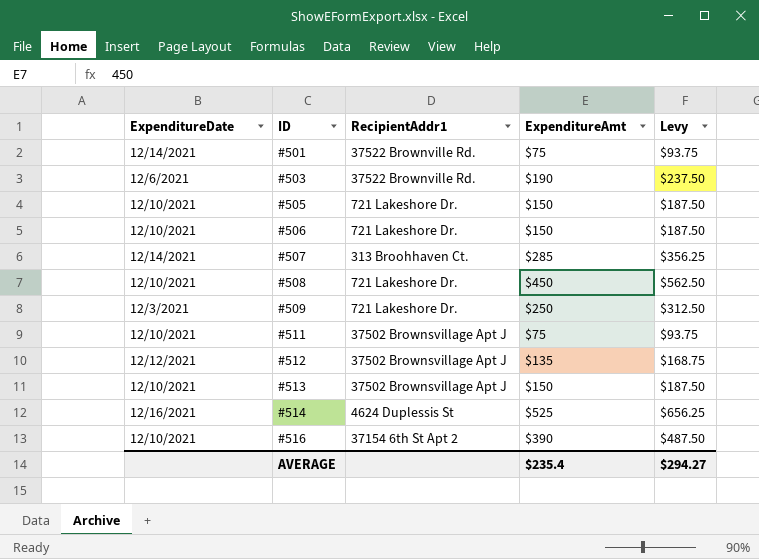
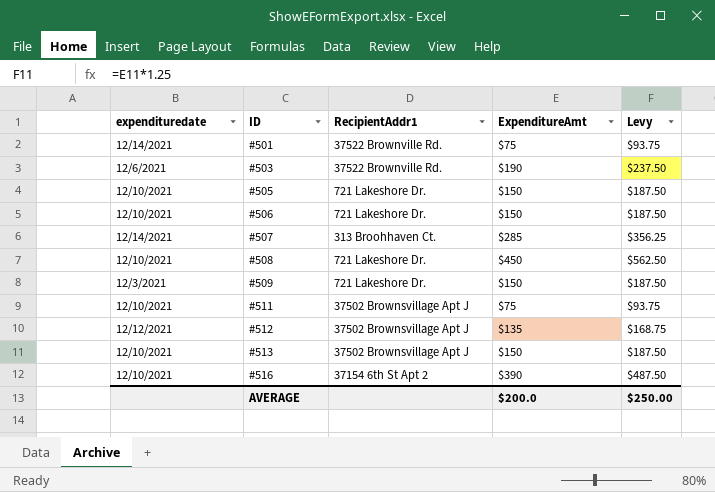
column name: ExpenditureDate -> expendituredate
row #514: 12/16/2021 | 4624 Duplessis St | $525 | $656.25 -> none
#509 | ExpenditureAmt: $250 -> $150
#509 | Levy: $312.50 -> $187.50
AVERAGE | ExpenditureAmt: $235.4 -> $200.0
AVERAGE | Levy: $294.27 -> $250.00

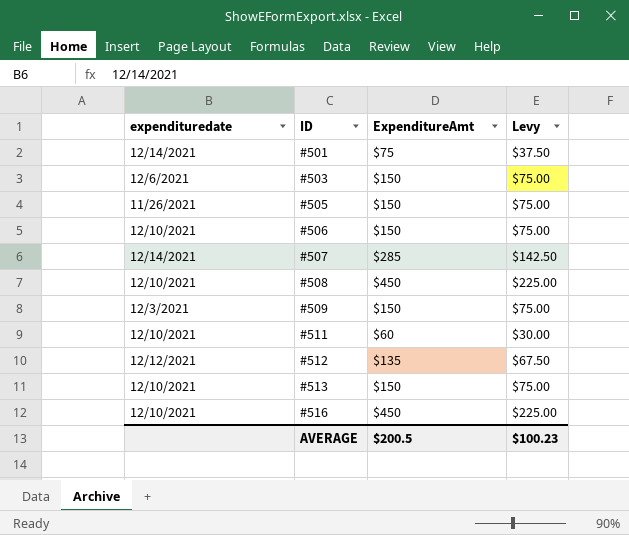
column RecipientAddr1 | position: 3 -> none
column Levy | formula: [ExpenditureAmt] * 1.25 -> [ExpenditureAmt] * 0.5
#503 | ExpenditureAmt: $190 -> $150
#505 | expendituredate: 12/10/2021 -> 11/26/2021
#511 | ExpenditureAmt: $75 -> $60
#516 | ExpenditureAmt: $390 -> $450
AVERAGE | ExpenditureAmt: $200.0 -> $200.5
AVERAGE | Levy: $250.00 -> $100.23

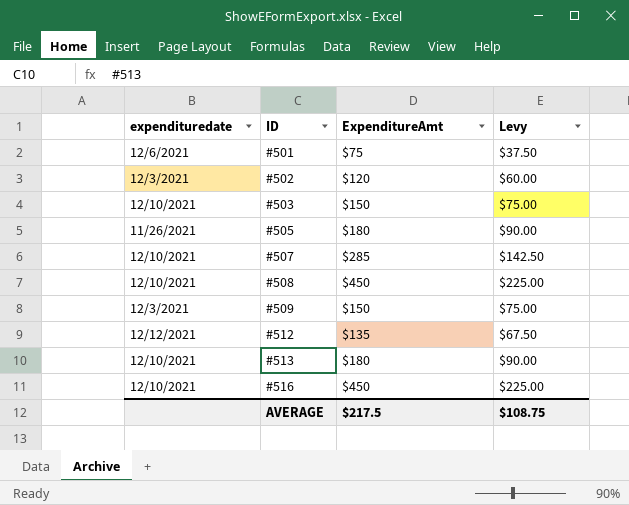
row #506: 12/10/2021 | $150 | $75.00 -> none
row #511: 12/10/2021 | $60 | $30.00 -> none
#501 | expendituredate: 12/14/2021 -> 12/6/2021
row #502: none -> 12/3/2021 | $120 | $60.00
#503 | expendituredate: 12/6/2021 -> 12/10/2021
#505 | ExpenditureAmt: $150 -> $180
#505 | Levy: $75.00 -> $90.00
#507 | expendituredate: 12/14/2021 -> 12/10/2021
#513 | ExpenditureAmt: $150 -> $180
#513 | Levy: $75.00 -> $90.00
AVERAGE | ExpenditureAmt: $200.5 -> $217.5
AVERAGE | Levy: $100.23 -> $108.75

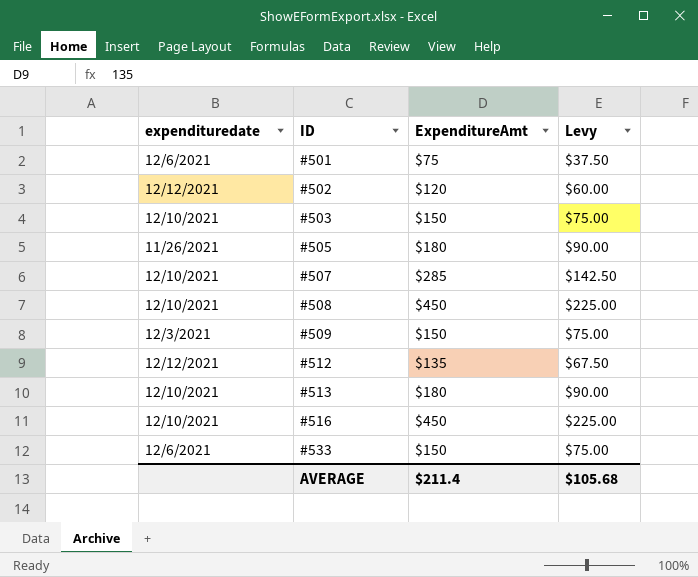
#502 | expendituredate: 12/3/2021 -> 12/12/2021
row #533: none -> 12/6/2021 | $150 | $75.00
AVERAGE | ExpenditureAmt: $217.5 -> $211.4
AVERAGE | Levy: $108.75 -> $105.68

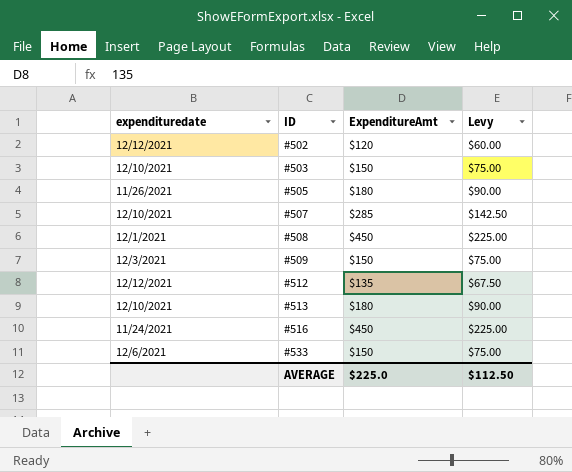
row #501: 12/6/2021 | $75 | $37.50 -> none
#508 | expendituredate: 12/10/2021 -> 12/1/2021
#516 | expendituredate: 12/10/2021 -> 11/24/2021
AVERAGE | ExpenditureAmt: $211.4 -> $225.0
AVERAGE | Levy: $105.68 -> $112.50

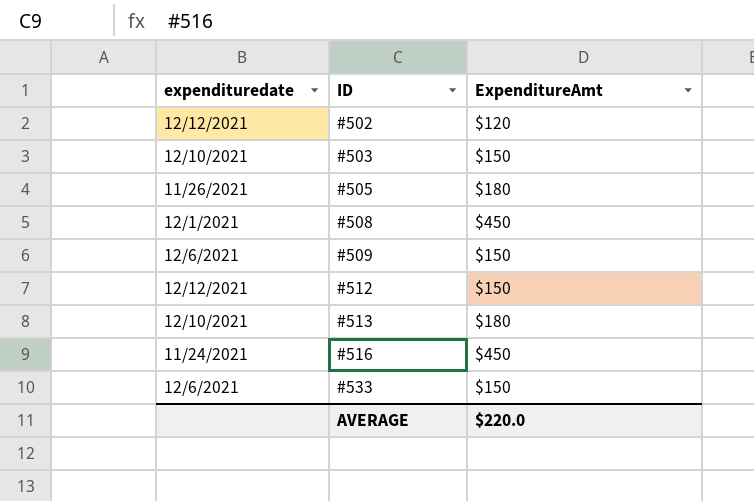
column Levy | formula: [ExpenditureAmt] * 0.5 -> none
row #507: 12/10/2021 | $285 | $142.50 -> none
#509 | expendituredate: 12/3/2021 -> 12/6/2021
#512 | ExpenditureAmt: $135 -> $150
AVERAGE | ExpenditureAmt: $225.0 -> $220.0

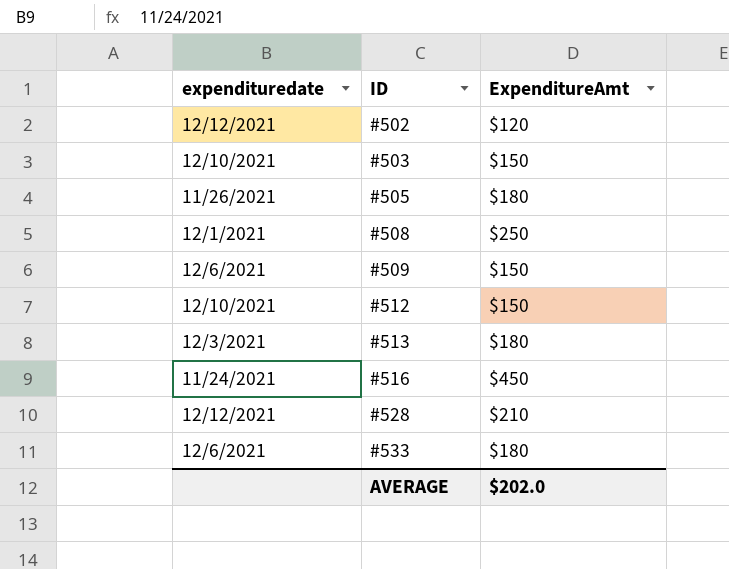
#508 | ExpenditureAmt: $450 -> $250
#512 | expendituredate: 12/12/2021 -> 12/10/2021
#513 | expendituredate: 12/10/2021 -> 12/3/2021
row #528: none -> 12/12/2021 | $210
#533 | ExpenditureAmt: $150 -> $180
AVERAGE | ExpenditureAmt: $220.0 -> $202.0

